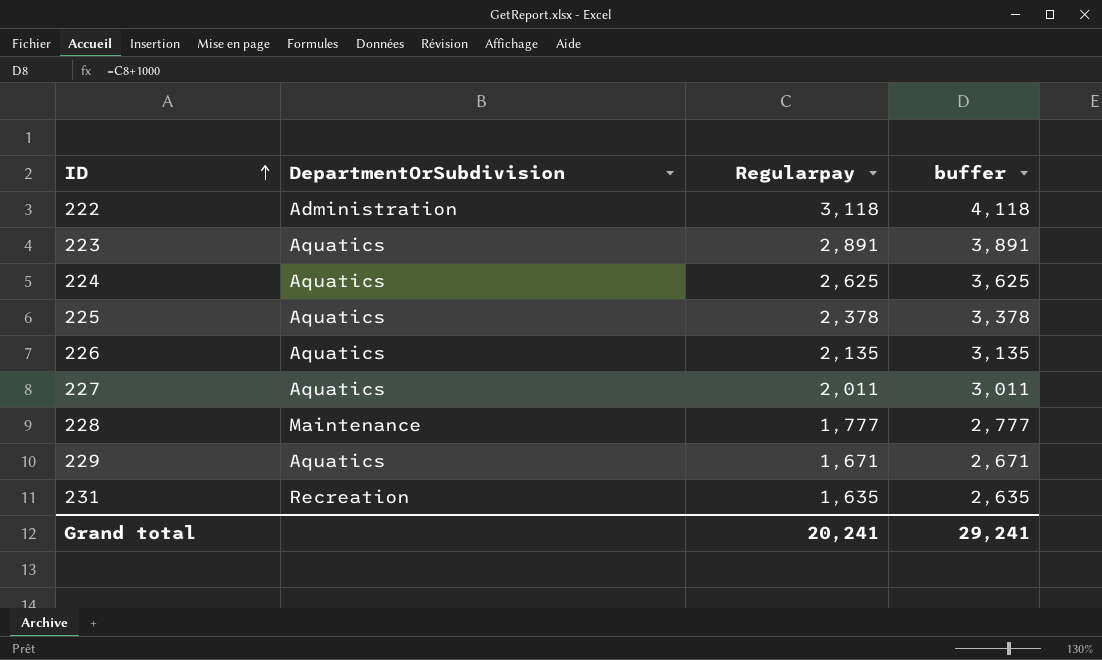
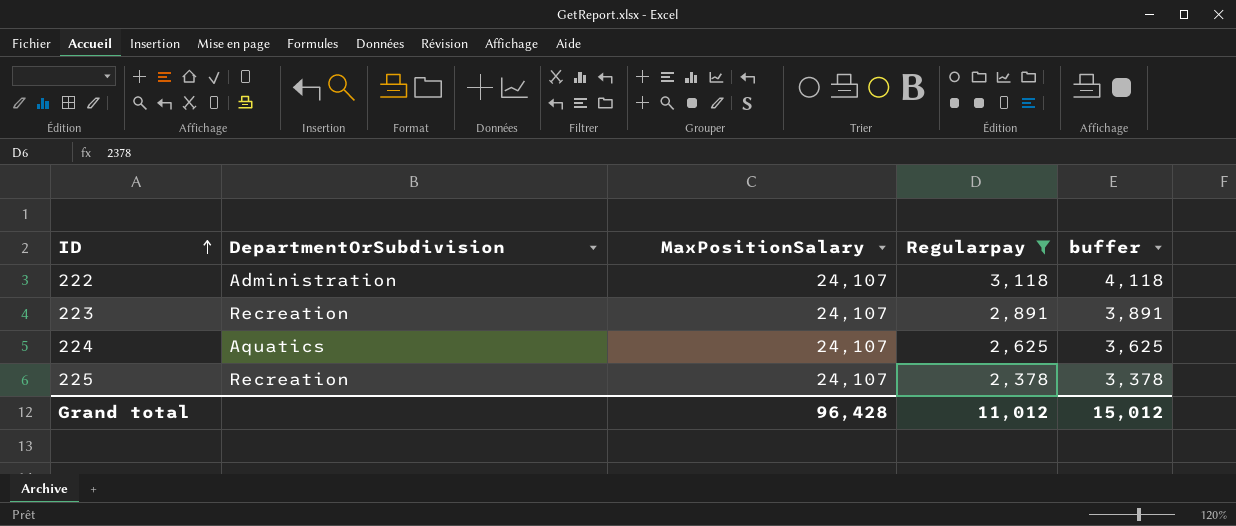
filter: none -> Regularpay >= 2,378
column MaxPositionSalary | position: none -> 3
223 | DepartmentOrSubdivision: Aquatics -> Recreation
225 | DepartmentOrSubdivision: Aquatics -> Recreation
Grand total | Regularpay: 20,241 -> 11,012
Grand total | buffer: 29,241 -> 15,012

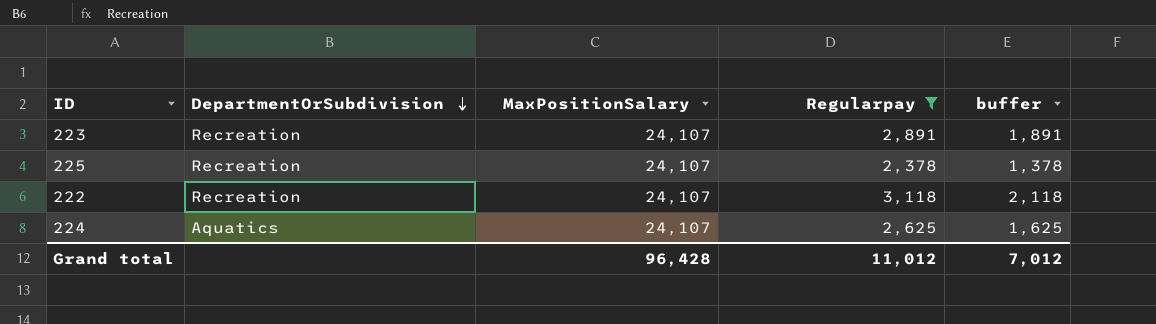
row order: ID ascending -> DepartmentOrSubdivision descending
column buffer | formula: [Regularpay] + 1000 -> [Regularpay] - 1000
222 | DepartmentOrSubdivision: Administration -> Recreation
Grand total | buffer: 15,012 -> 7,012

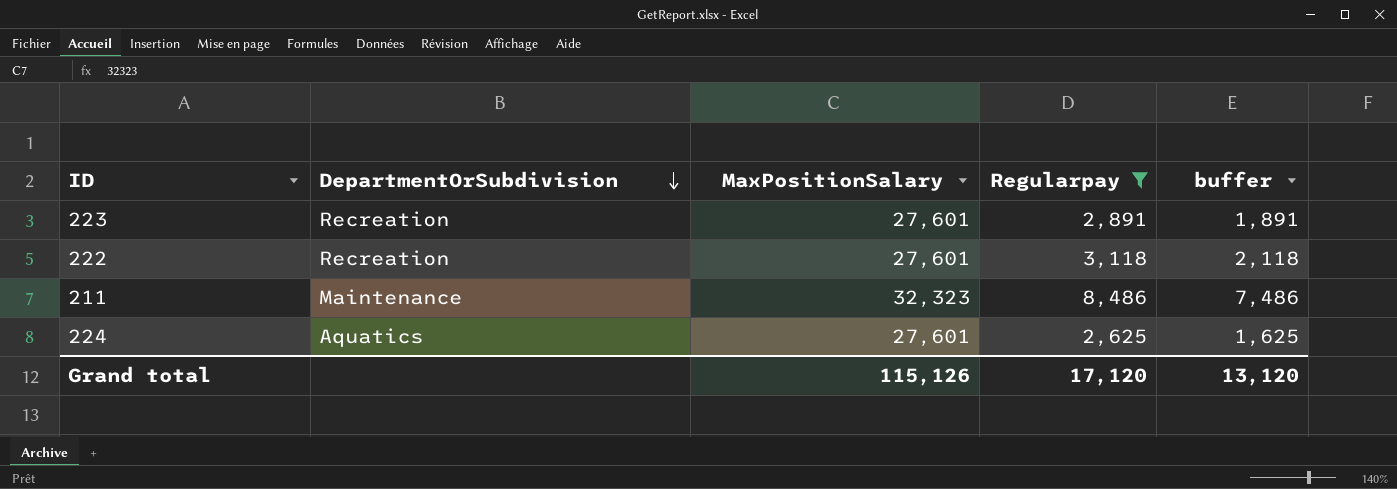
row 225: Recreation | 24,107 | 2,378 | 1,378 -> none
223 | MaxPositionSalary: 24,107 -> 27,601
222 | MaxPositionSalary: 24,107 -> 27,601
row 211: none -> Maintenance | 32,323 | 8,486 | 7,486
224 | MaxPositionSalary: 24,107 -> 27,601
Grand total | MaxPositionSalary: 96,428 -> 115,126
Grand total | Regularpay: 11,012 -> 17,120
Grand total | buffer: 7,012 -> 13,120

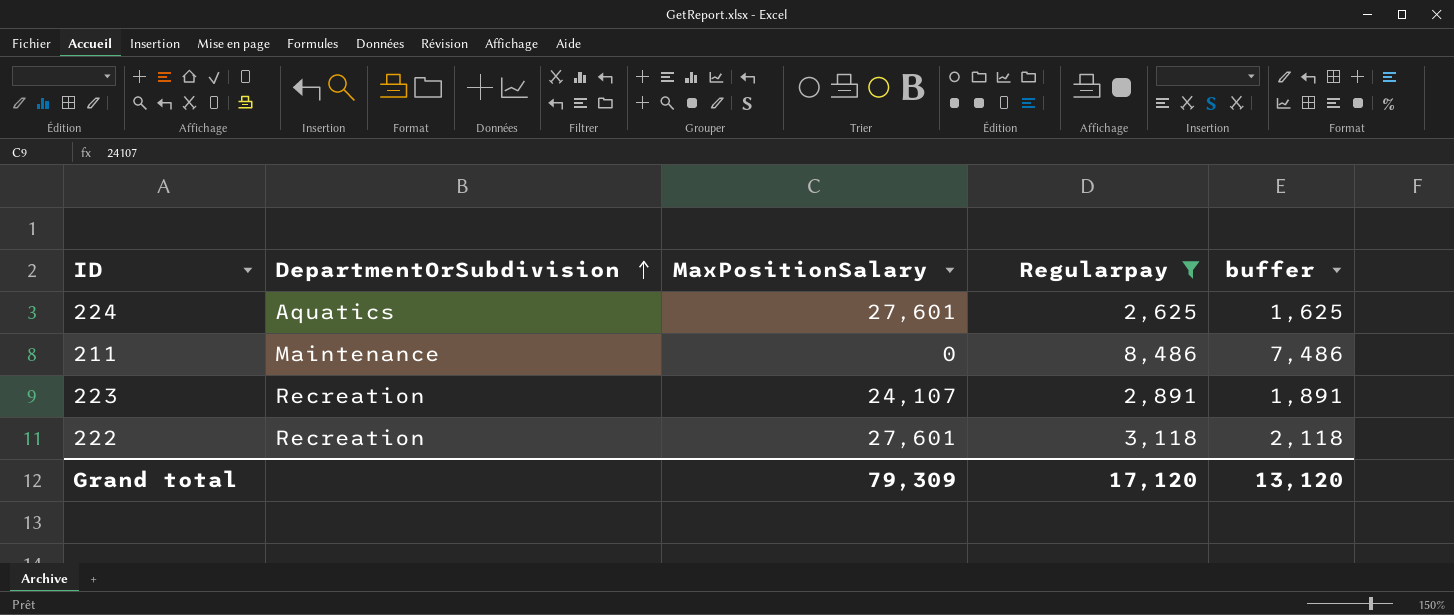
row order: DepartmentOrSubdivision descending -> DepartmentOrSubdivision ascending
211 | MaxPositionSalary: 32,323 -> 0
223 | MaxPositionSalary: 27,601 -> 24,107
Grand total | MaxPositionSalary: 115,126 -> 79,309

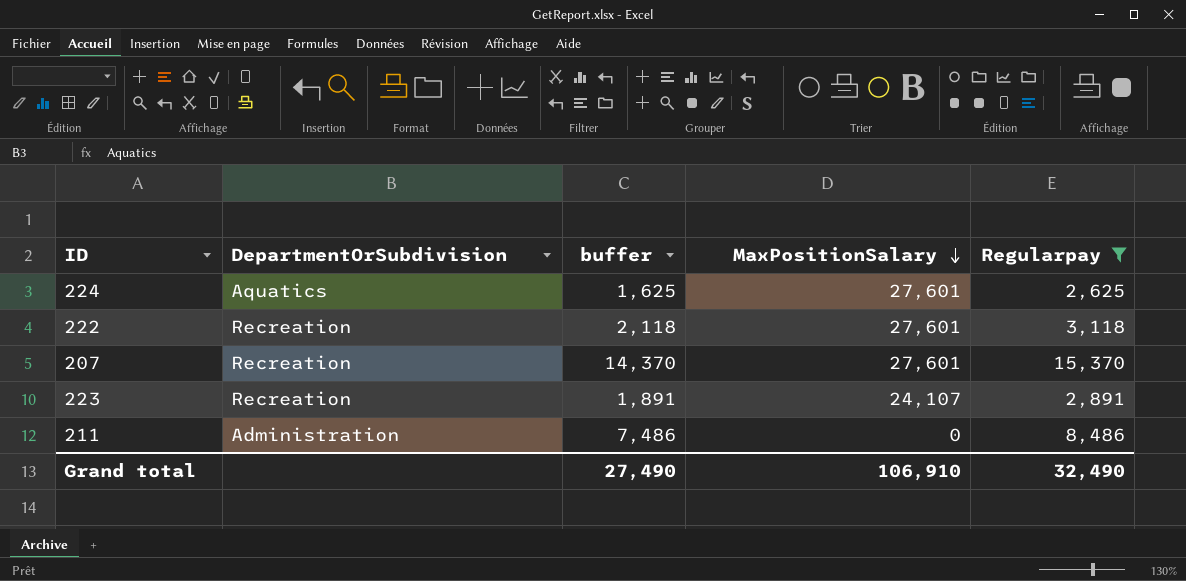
row order: DepartmentOrSubdivision ascending -> MaxPositionSalary descending
column buffer | position: 5 -> 3
row 207: none -> Recreation | 14,370 | 27,601 | 15,370
211 | DepartmentOrSubdivision: Maintenance -> Administration
Grand total | buffer: 13,120 -> 27,490
Grand total | MaxPositionSalary: 79,309 -> 106,910
Grand total | Regularpay: 17,120 -> 32,490

